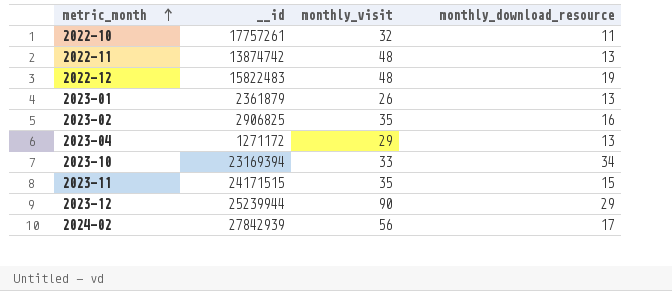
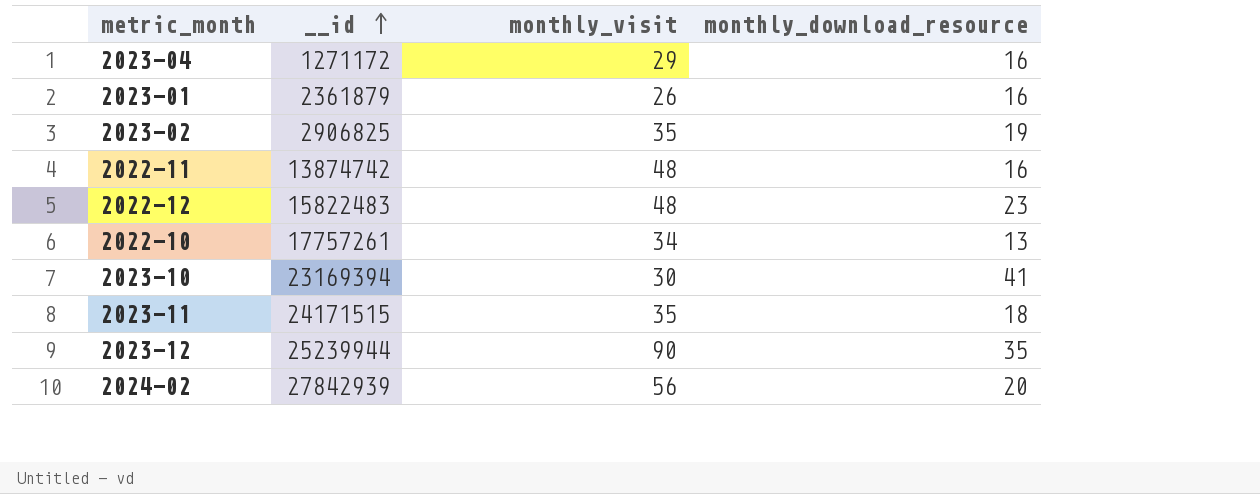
row order: metric_month ascending -> __id ascending
2023-04 | monthly_download_resource: 13 -> 16
2023-01 | monthly_download_resource: 13 -> 16
2023-02 | monthly_download_resource: 16 -> 19
2022-11 | monthly_download_resource: 13 -> 16
2022-12 | monthly_download_resource: 19 -> 23
2022-10 | monthly_visit: 32 -> 34
2022-10 | monthly_download_resource: 11 -> 13
2023-10 | monthly_visit: 33 -> 30
2023-10 | monthly_download_resource: 34 -> 41
2023-11 | monthly_download_resource: 15 -> 18
2023-12 | monthly_download_resource: 29 -> 35
2024-02 | monthly_download_resource: 17 -> 20

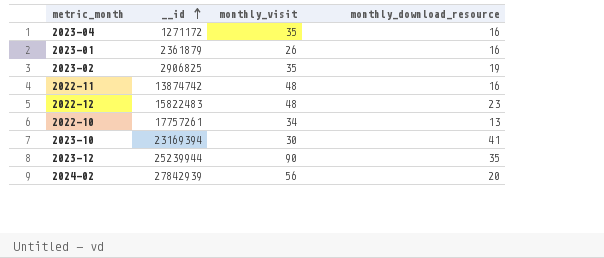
row 2023-11: 24171515 | 35 | 18 -> none
2023-04 | monthly_visit: 29 -> 35

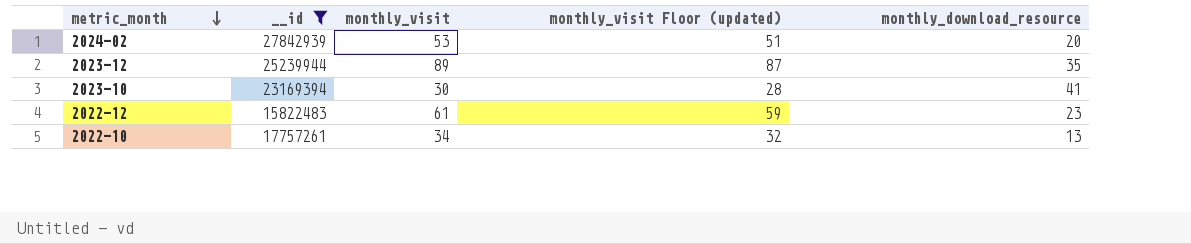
filter: none -> __id >= 15822483
row order: __id ascending -> metric_month descending
column monthly_visit Floor (updated) | formula: none -> [monthly_visit] - 2
2024-02 | monthly_visit: 56 -> 53
2023-12 | monthly_visit: 90 -> 89
2022-12 | monthly_visit: 48 -> 61

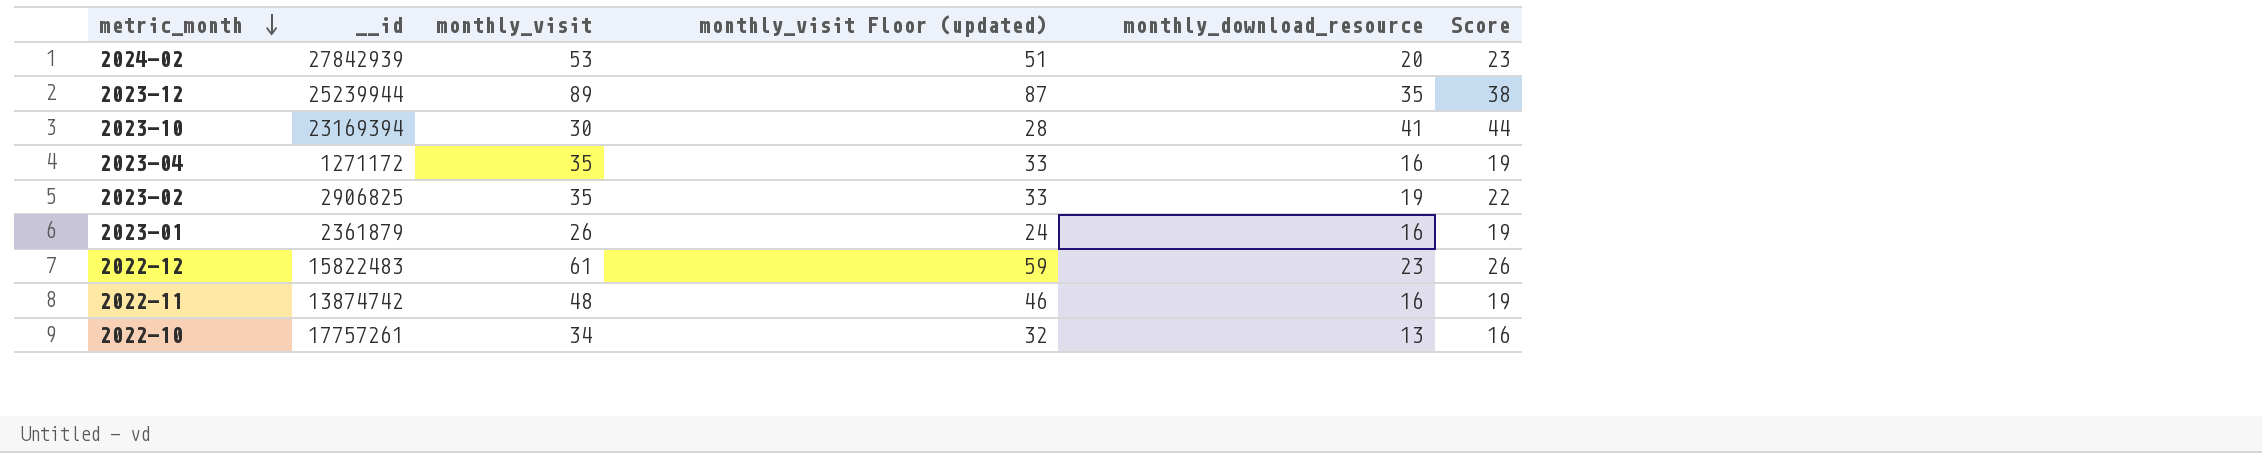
filter: __id >= 15822483 -> none
column Score | formula: none -> [monthly_download_resource] + 3

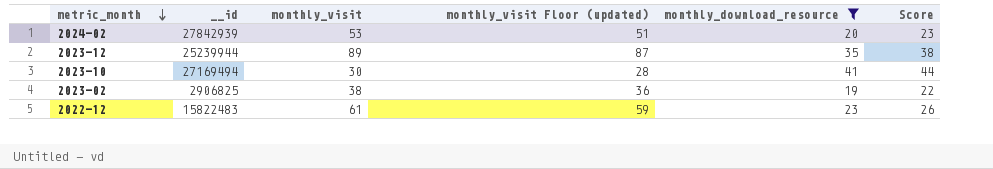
filter: none -> monthly_download_resource >= 19
2023-10 | __id: 23169394 -> 27169494
2023-02 | monthly_visit: 35 -> 38
2023-02 | monthly_visit Floor (updated): 33 -> 36

